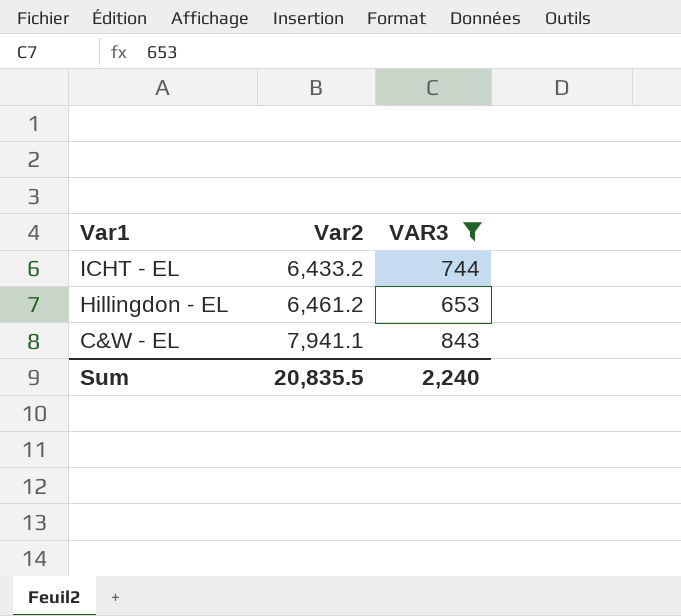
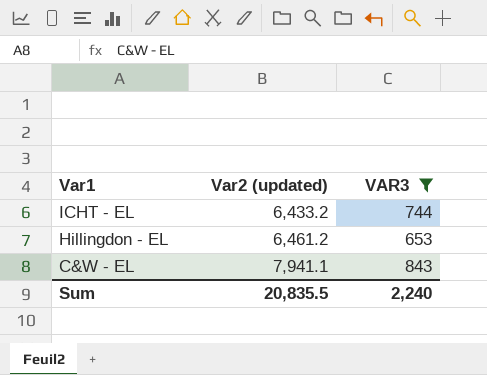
column name: Var2 -> Var2 (updated)

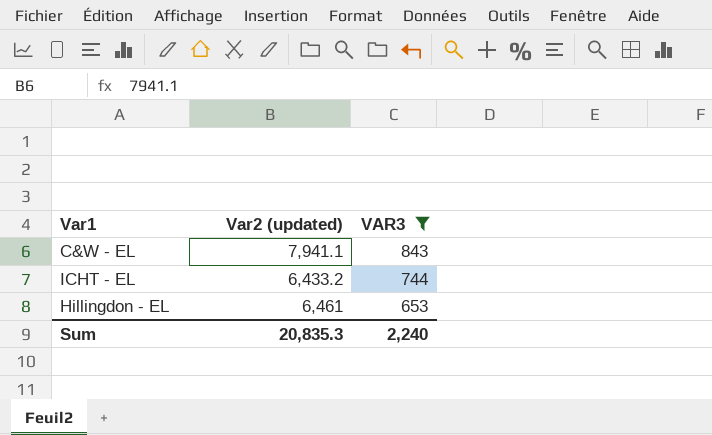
row order: Var1 descending -> VAR3 descending
Hillingdon - EL | Var2 (updated): 6,461.2 -> 6,461
Sum | Var2 (updated): 20,835.5 -> 20,835.3

